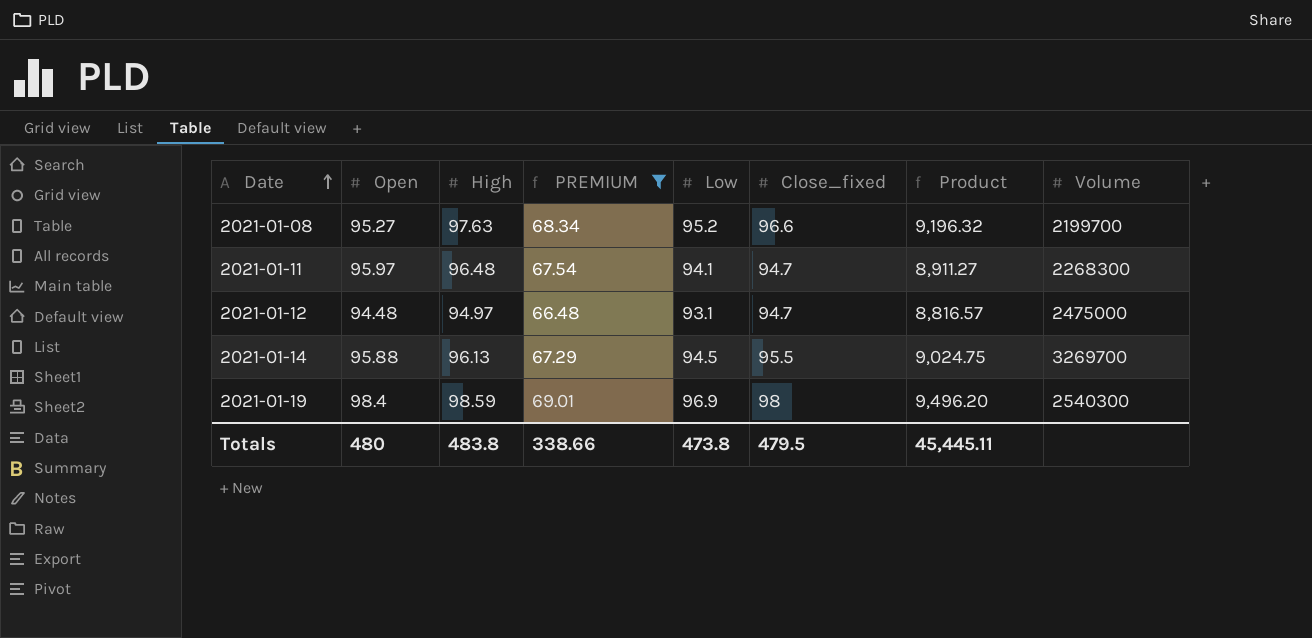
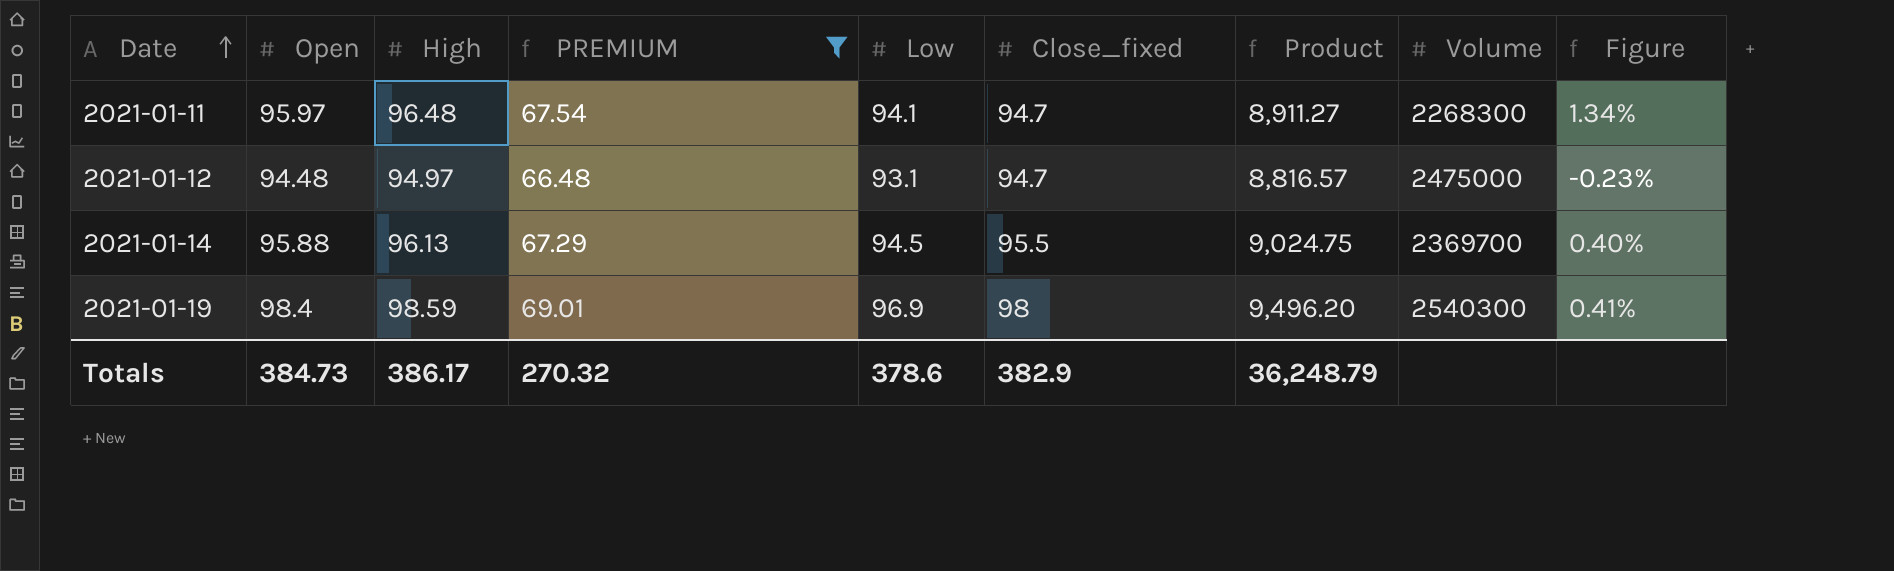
column Figure | formula: none -> ([Open] - [Close_fixed]) / [Close_fixed]
row 2021-01-08: 95.27 | 97.63 | 68.34 | 95.2 | 96.6 | 9,196.32 | 2199700 -> none
2021-01-14 | Volume: 3269700 -> 2369700
Totals | Open: 480 -> 384.73
Totals | High: 483.8 -> 386.17
Totals | PREMIUM: 338.66 -> 270.32
Totals | Low: 473.8 -> 378.6
Totals | Close_fixed: 479.5 -> 382.9
Totals | Product: 45,445.11 -> 36,248.79

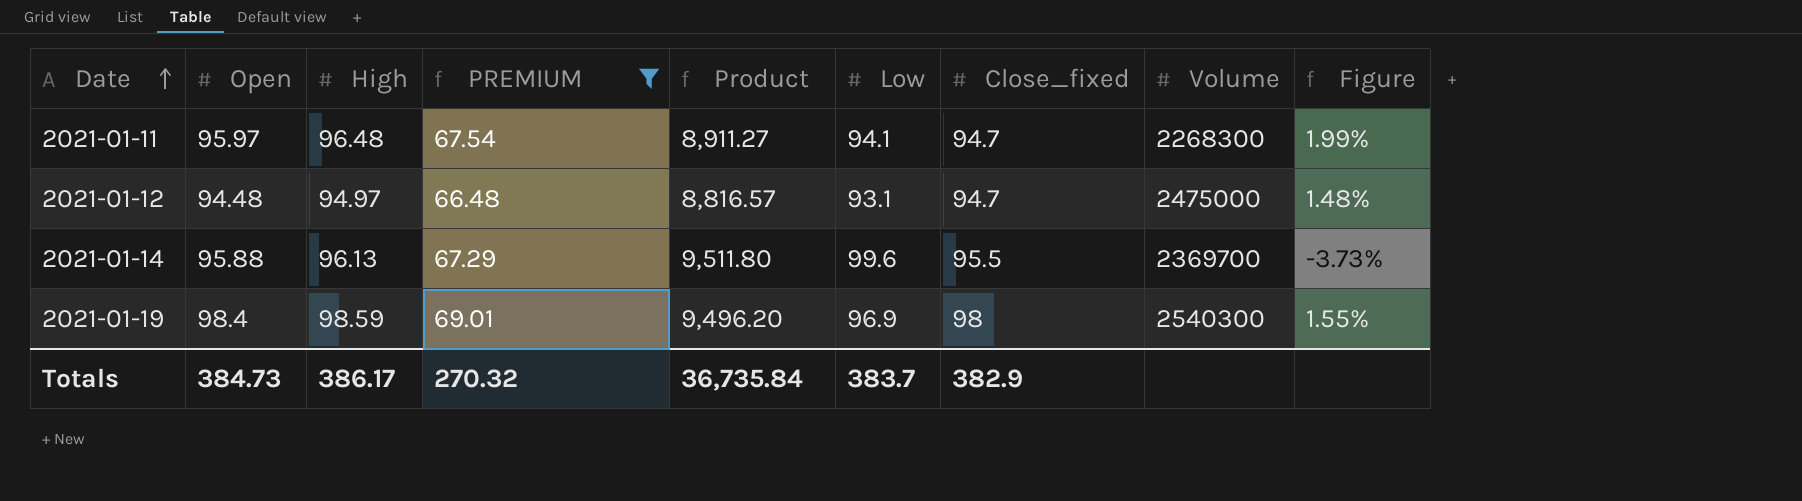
column Product | position: 7 -> 5
column Figure | formula: ([Open] - [Close_fixed]) / [Close_fixed] -> ([Open] - [Low]) / [Low]
2021-01-14 | Product: 9,024.75 -> 9,511.80
2021-01-14 | Low: 94.5 -> 99.6
Totals | Product: 36,248.79 -> 36,735.84
Totals | Low: 378.6 -> 383.7

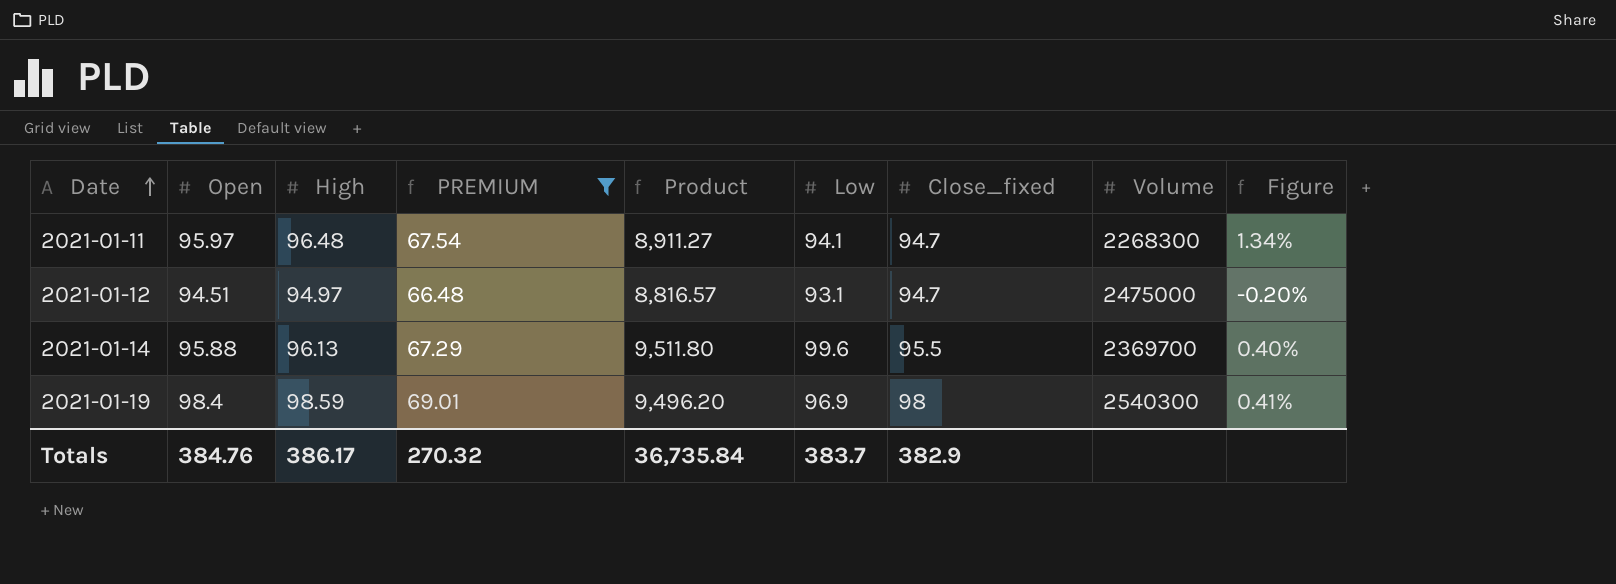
column Figure | formula: ([Open] - [Low]) / [Low] -> ([Open] - [Close_fixed]) / [Close_fixed]
2021-01-12 | Open: 94.48 -> 94.51
Totals | Open: 384.73 -> 384.76

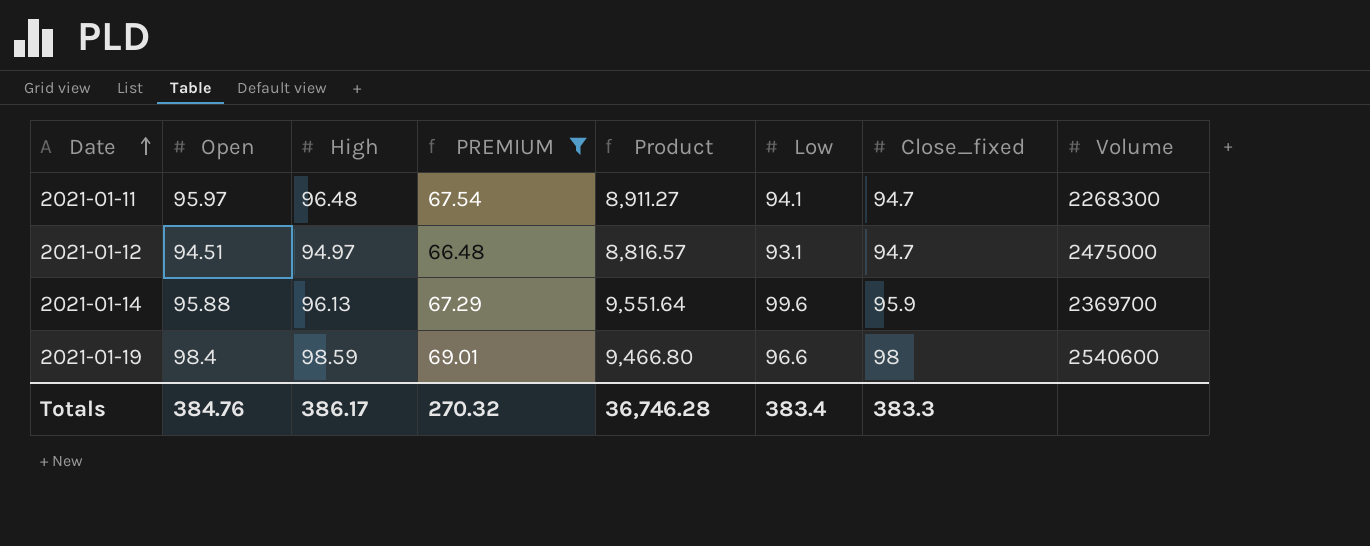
column Figure | formula: ([Open] - [Close_fixed]) / [Close_fixed] -> none
2021-01-14 | Product: 9,511.80 -> 9,551.64
2021-01-14 | Close_fixed: 95.5 -> 95.9
2021-01-19 | Product: 9,496.20 -> 9,466.80
2021-01-19 | Low: 96.9 -> 96.6
2021-01-19 | Volume: 2540300 -> 2540600
Totals | Product: 36,735.84 -> 36,746.28
Totals | Low: 383.7 -> 383.4
Totals | Close_fixed: 382.9 -> 383.3

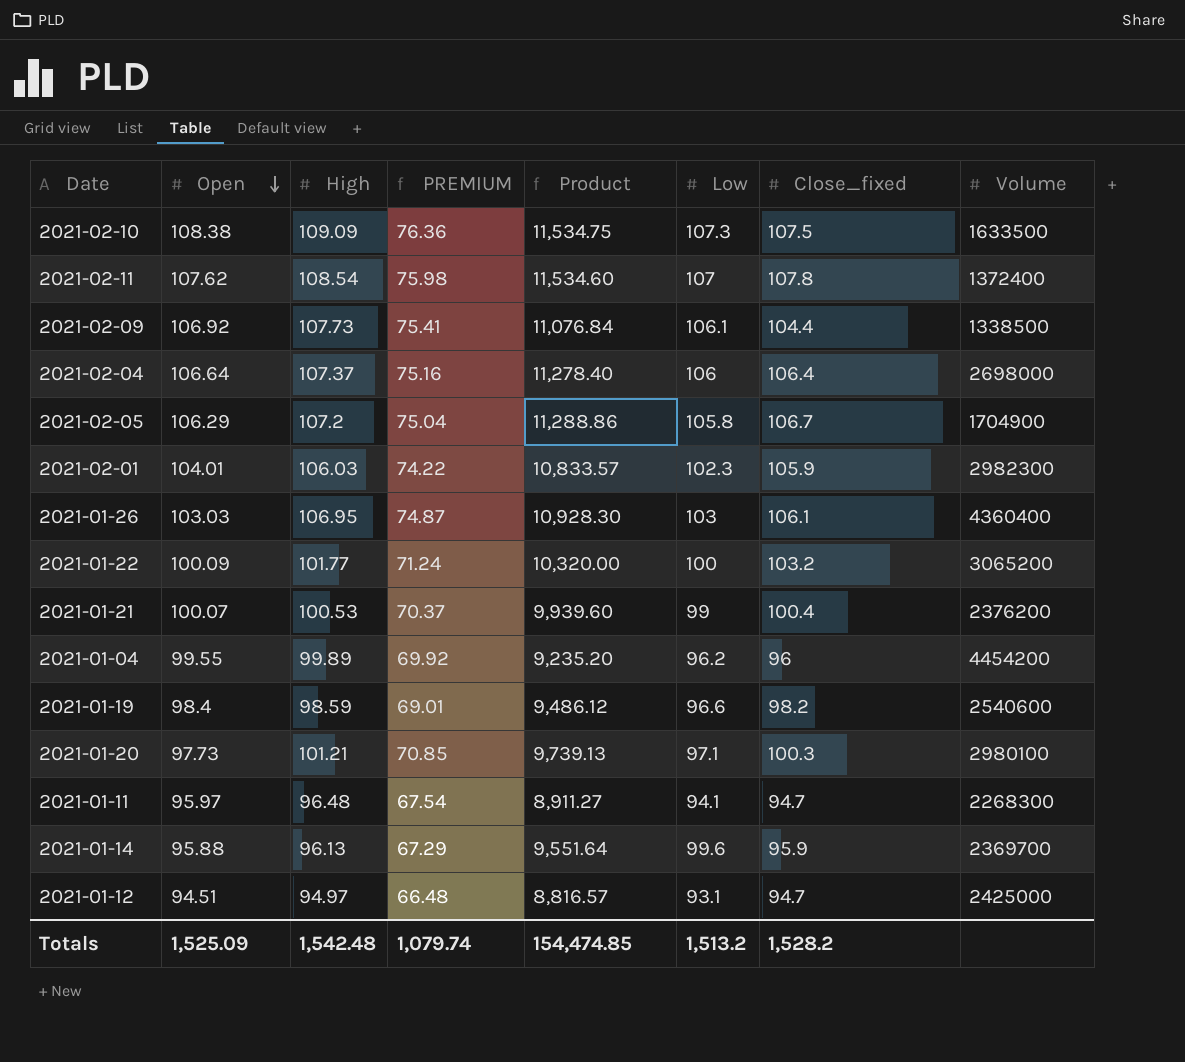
filter: PREMIUM <= 69.01 -> none
row order: Date ascending -> Open descending
2021-01-19 | Product: 9,466.80 -> 9,486.12
2021-01-19 | Close_fixed: 98 -> 98.2
2021-01-12 | Volume: 2475000 -> 2425000
Totals | Open: 384.76 -> 1,525.09
Totals | High: 386.17 -> 1,542.48
Totals | PREMIUM: 270.32 -> 1,079.74
Totals | Product: 36,746.28 -> 154,474.85
Totals | Low: 383.4 -> 1,513.2
Totals | Close_fixed: 383.3 -> 1,528.2

